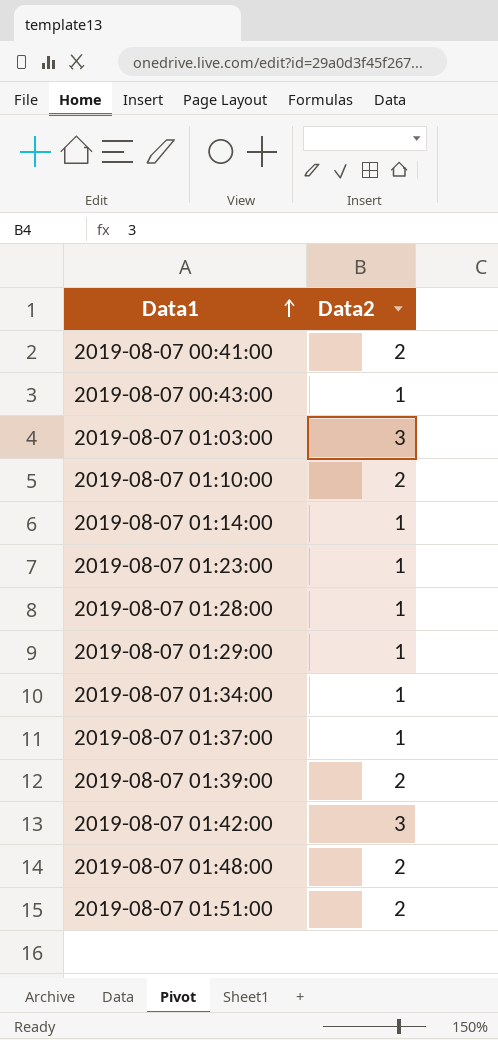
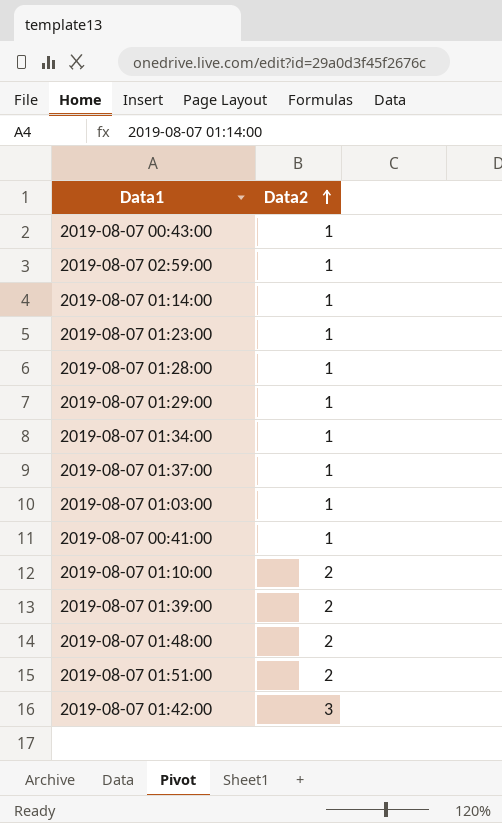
row order: Data1 ascending -> Data2 ascending
row 2019-08-07 02:59:00: none -> 1
2019-08-07 01:03:00 | Data2: 3 -> 1
2019-08-07 00:41:00 | Data2: 2 -> 1

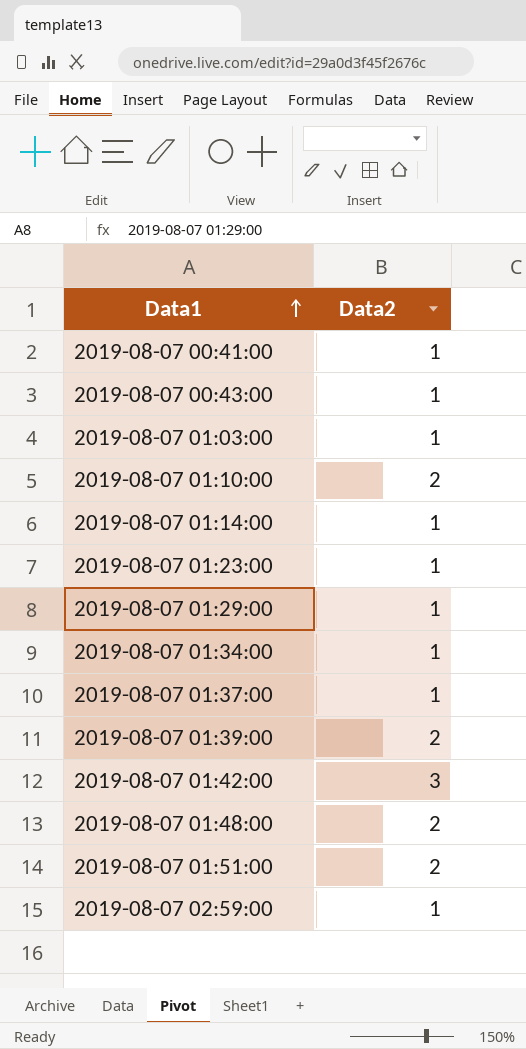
row order: Data2 ascending -> Data1 ascending
row 2019-08-07 01:28:00: 1 -> none

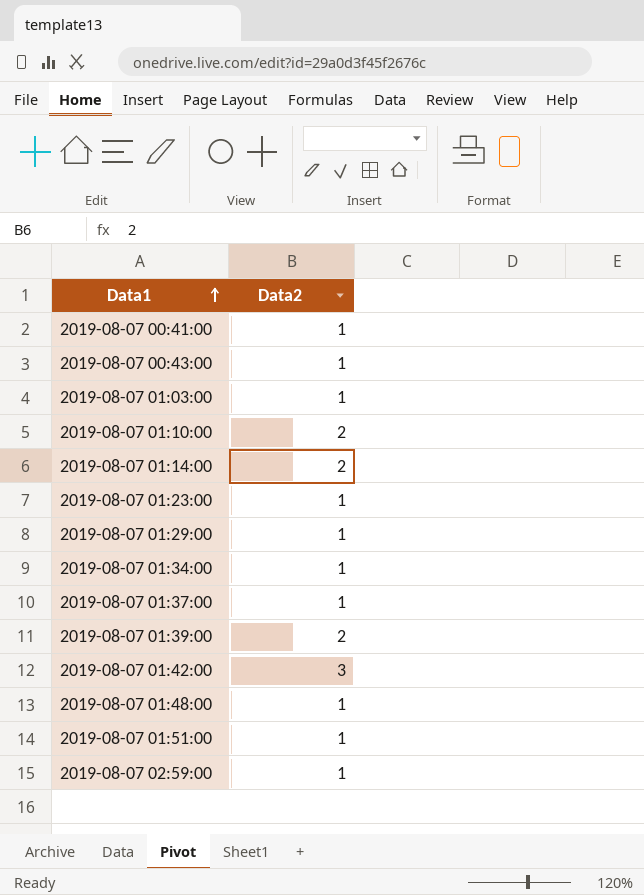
2019-08-07 01:14:00 | Data2: 1 -> 2
2019-08-07 01:48:00 | Data2: 2 -> 1
2019-08-07 01:51:00 | Data2: 2 -> 1

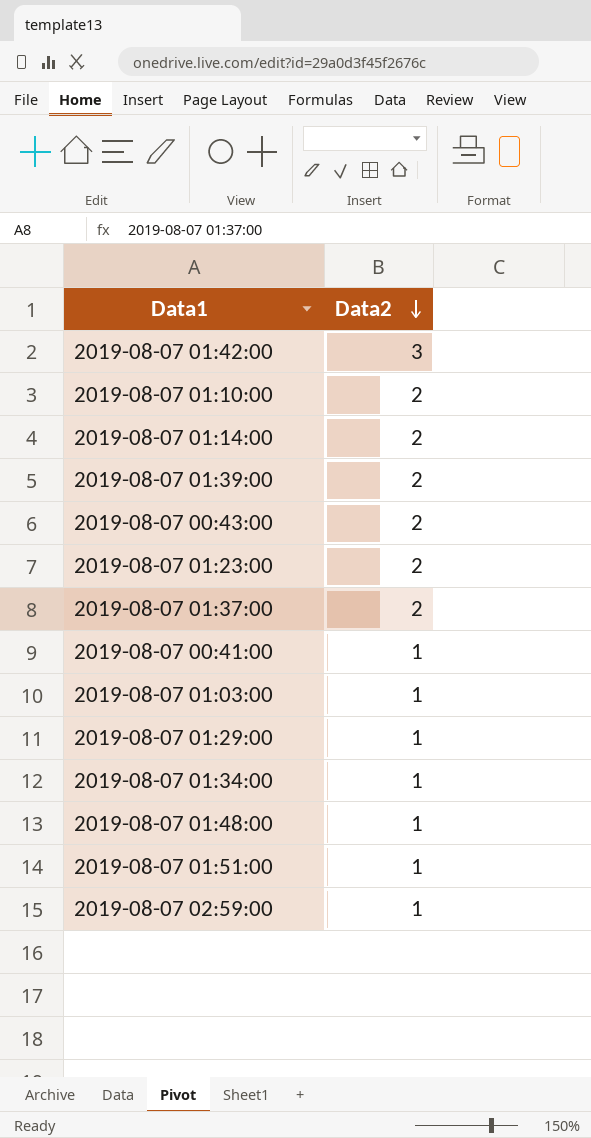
row order: Data1 ascending -> Data2 descending
2019-08-07 00:43:00 | Data2: 1 -> 2
2019-08-07 01:23:00 | Data2: 1 -> 2
2019-08-07 01:37:00 | Data2: 1 -> 2

